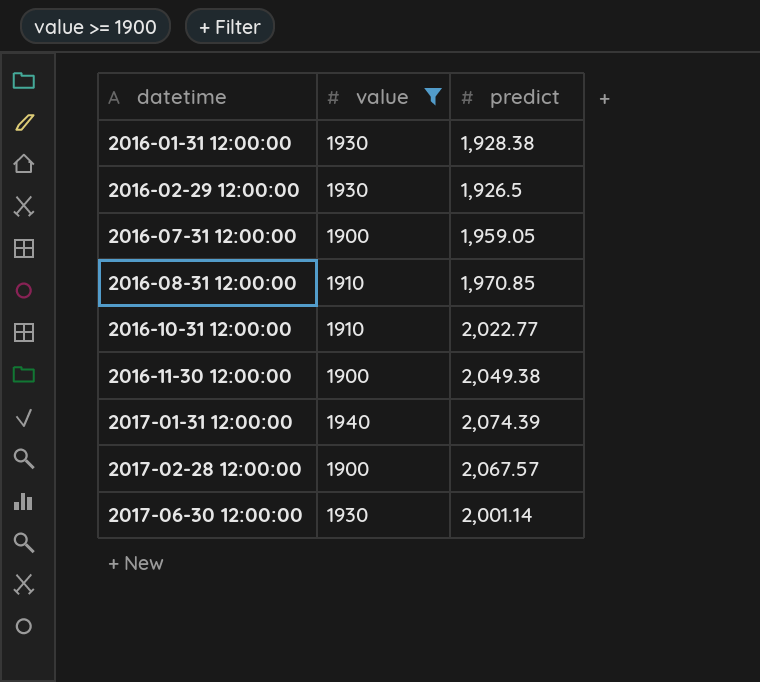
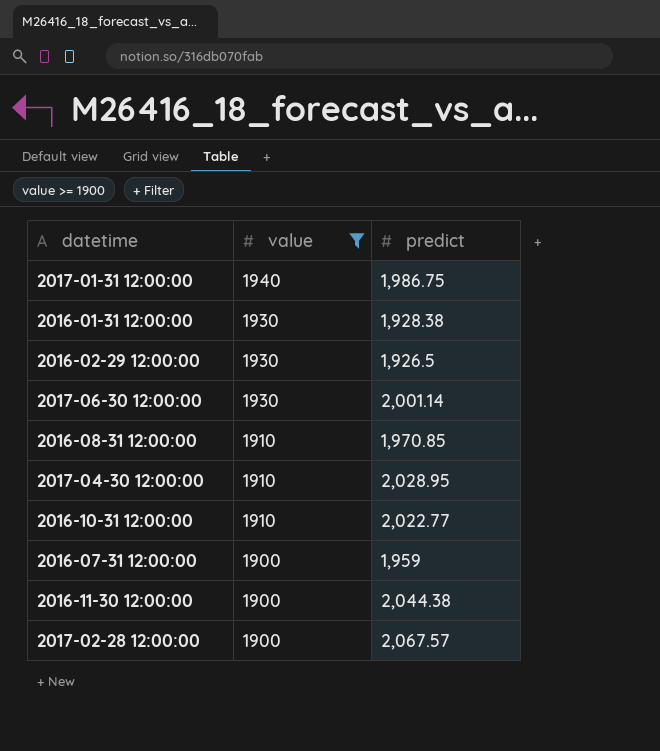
row order: datetime ascending -> value descending
2017-01-31 12:00:00 | predict: 2,074.39 -> 1,986.75
row 2017-04-30 12:00:00: none -> 1910 | 2,028.95
2016-07-31 12:00:00 | predict: 1,959.05 -> 1,959
2016-11-30 12:00:00 | predict: 2,049.38 -> 2,044.38

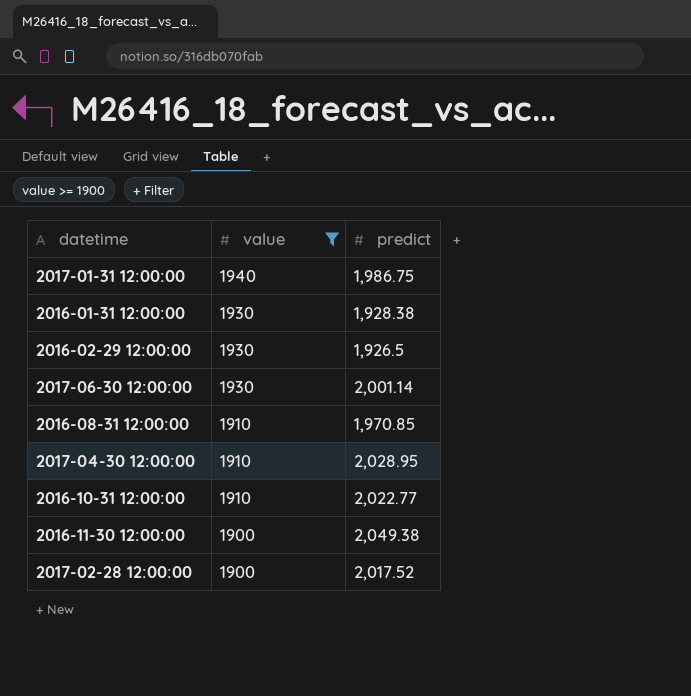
row 2016-07-31 12:00:00: 1900 | 1,959 -> none
2016-11-30 12:00:00 | predict: 2,044.38 -> 2,049.38
2017-02-28 12:00:00 | predict: 2,067.57 -> 2,017.52

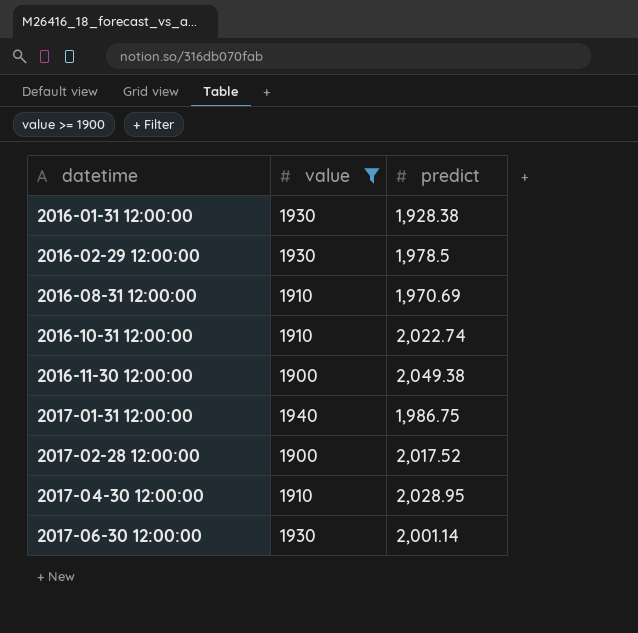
row order: value descending -> datetime ascending
2016-02-29 12:00:00 | predict: 1,926.5 -> 1,978.5
2016-08-31 12:00:00 | predict: 1,970.85 -> 1,970.69
2016-10-31 12:00:00 | predict: 2,022.77 -> 2,022.74

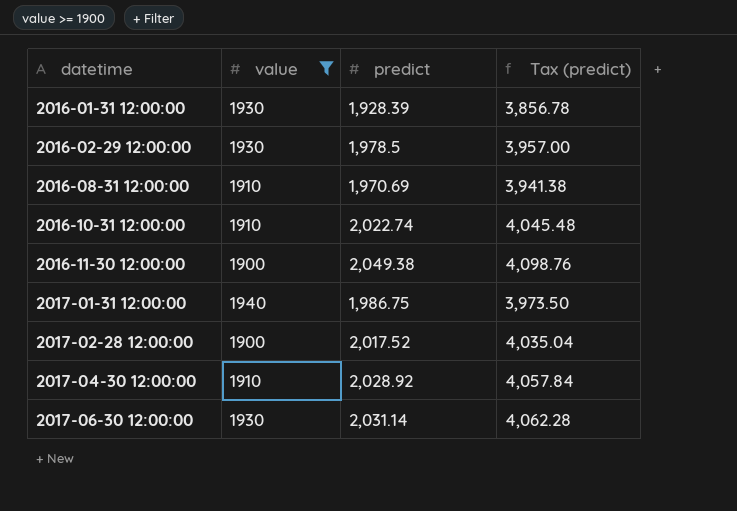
column Tax (predict) | formula: none -> [predict] * 2
2016-01-31 12:00:00 | predict: 1,928.38 -> 1,928.39
2017-04-30 12:00:00 | predict: 2,028.95 -> 2,028.92
2017-06-30 12:00:00 | predict: 2,001.14 -> 2,031.14

